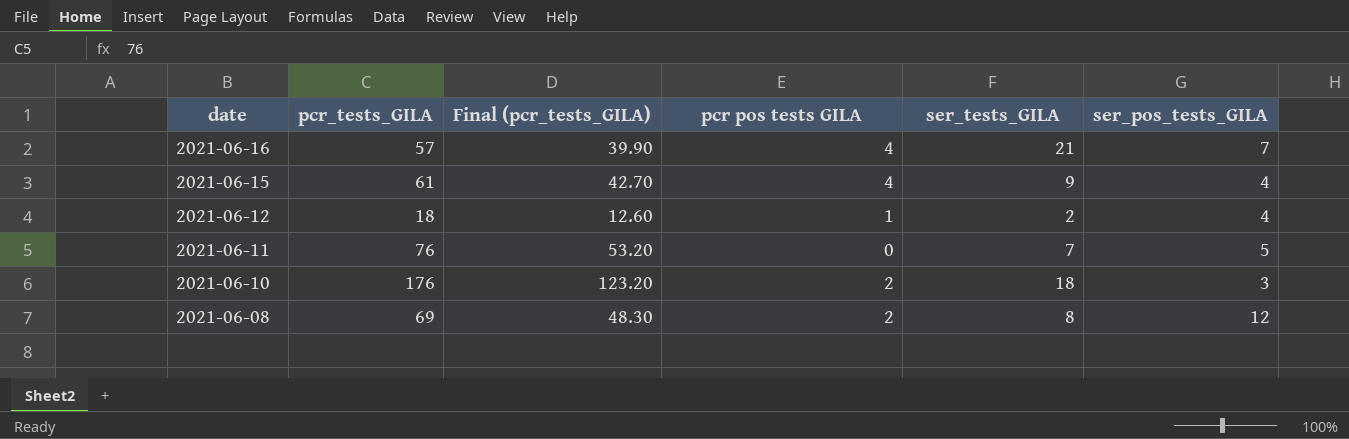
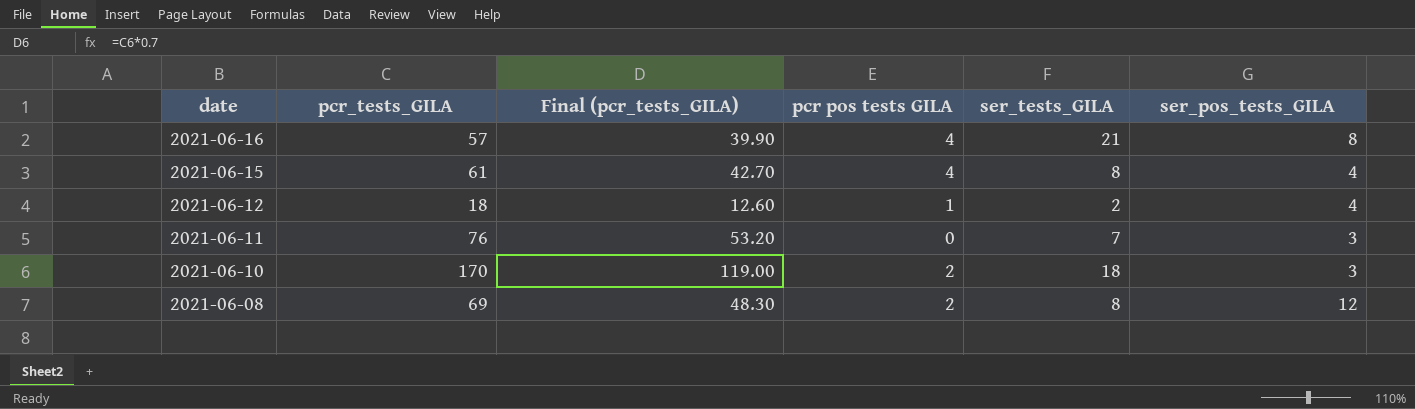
2021-06-16 | ser_pos_tests_GILA: 7 -> 8
2021-06-15 | ser_tests_GILA: 9 -> 8
2021-06-11 | ser_pos_tests_GILA: 5 -> 3
2021-06-10 | pcr_tests_GILA: 176 -> 170
2021-06-10 | Final (pcr_tests_GILA): 123.20 -> 119.00

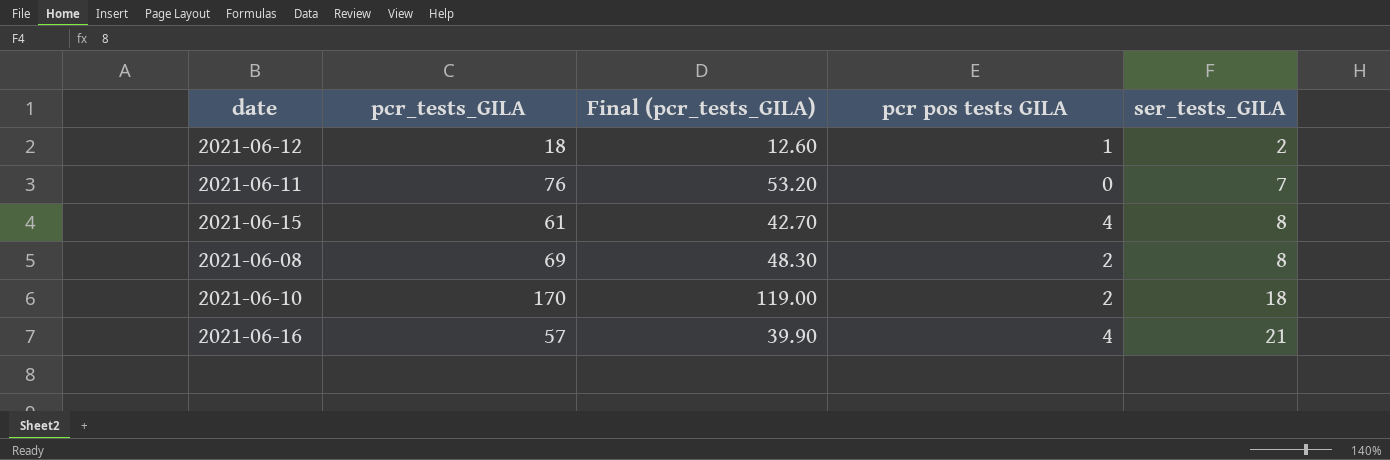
row order: date descending -> ser_tests_GILA ascending
column ser_pos_tests_GILA | position: 6 -> none

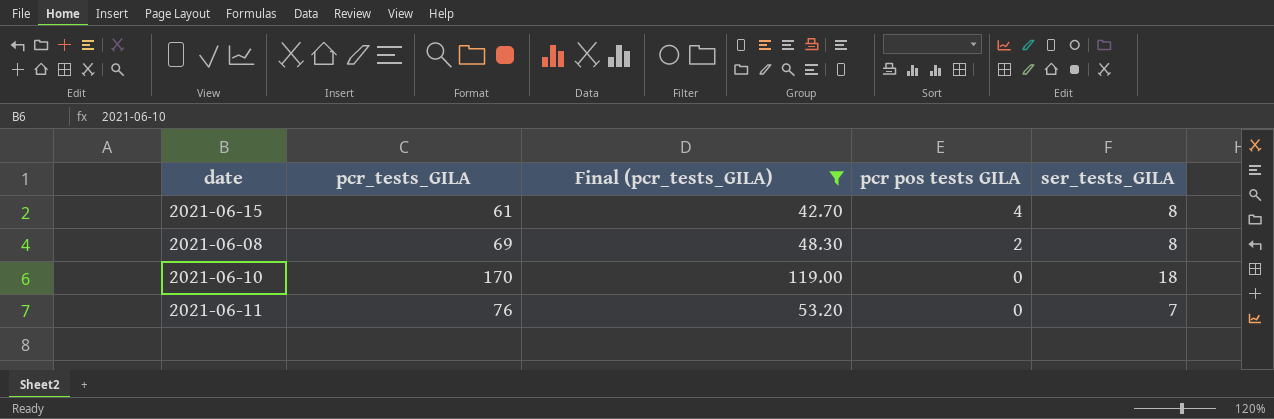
filter: none -> Final (pcr_tests_GILA) >= 42.70
row order: ser_tests_GILA ascending -> pcr pos tests GILA descending
2021-06-10 | pcr pos tests GILA: 2 -> 0

